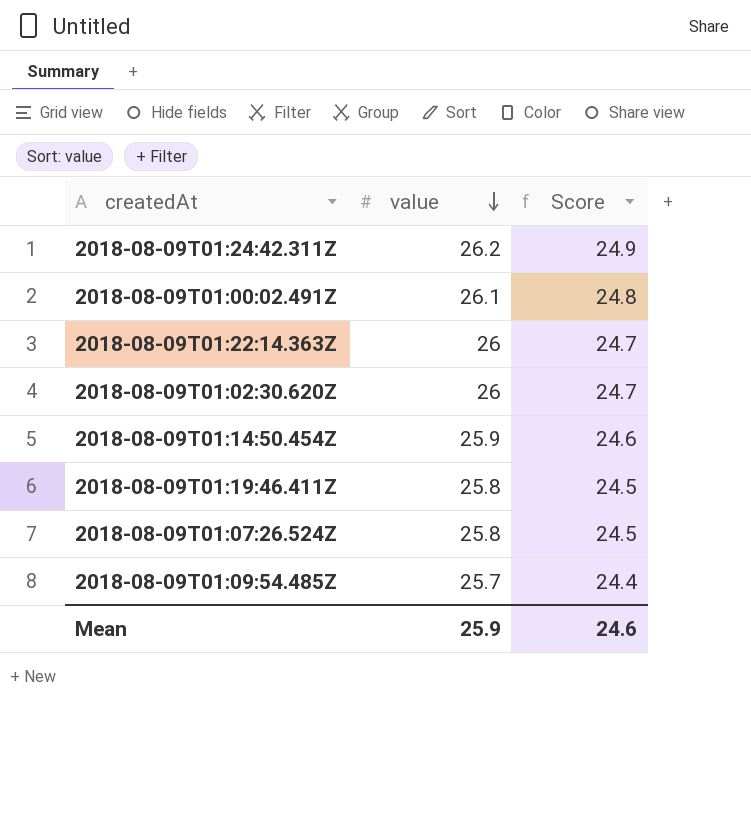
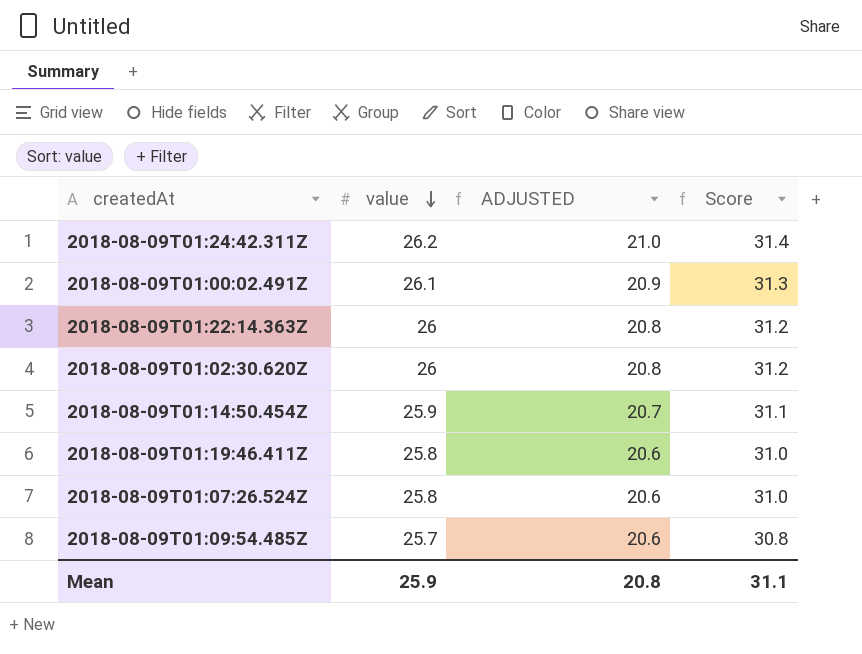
column ADJUSTED | formula: none -> [value] * 0.8
column Score | formula: [value] * 0.95 -> [value] * 1.2
Mean | Score: 24.6 -> 31.1

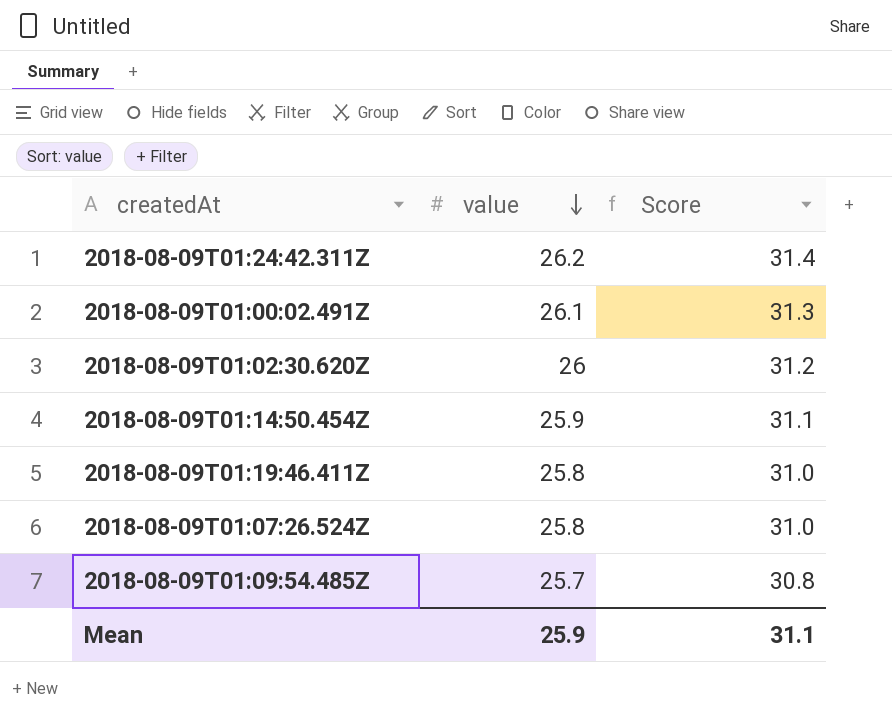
column ADJUSTED | formula: [value] * 0.8 -> none
row 2018-08-09T01:22:14.363Z: 26 | 20.8 | 31.2 -> none

